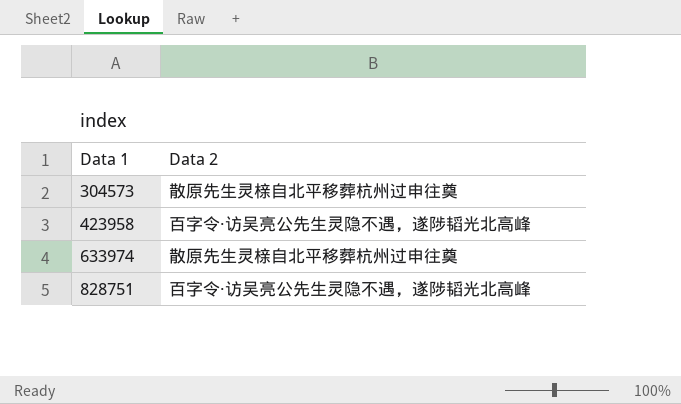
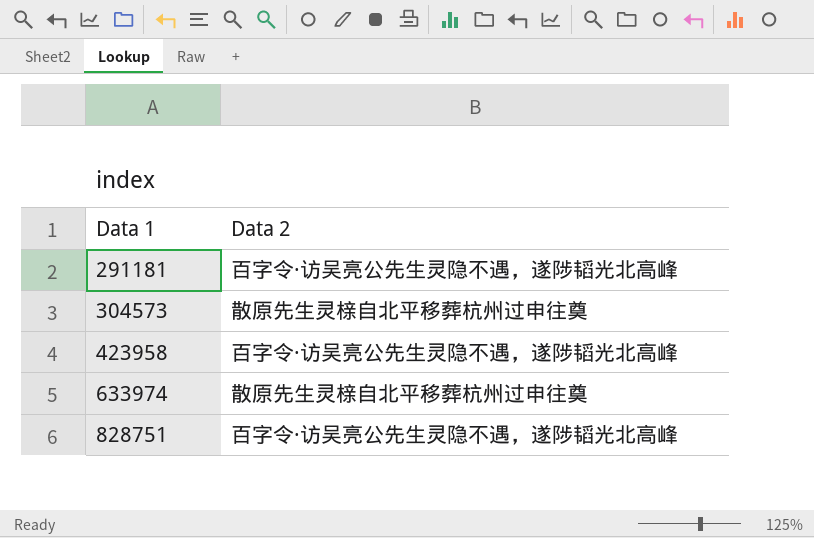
row 291181: none -> 百字令·访吴亮公先生灵隐不遇，遂陟韬光北高峰

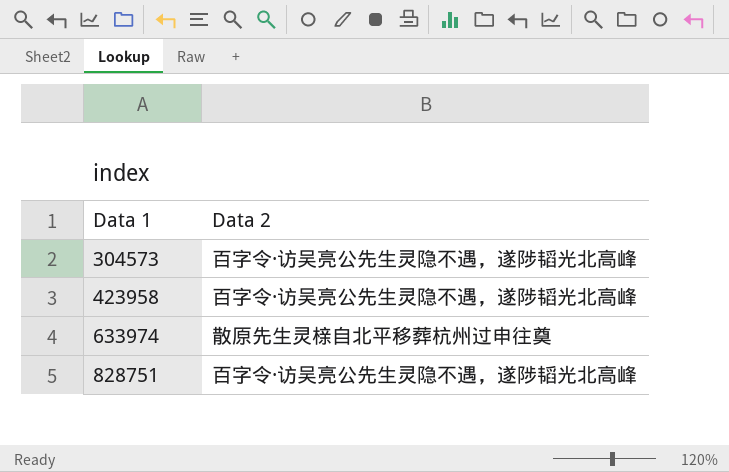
row 291181: 百字令·访吴亮公先生灵隐不遇，遂陟韬光北高峰 -> none
304573 | Data 2: 散原先生灵榇自北平移葬杭州过申往奠 -> 百字令·访吴亮公先生灵隐不遇，遂陟韬光北高峰

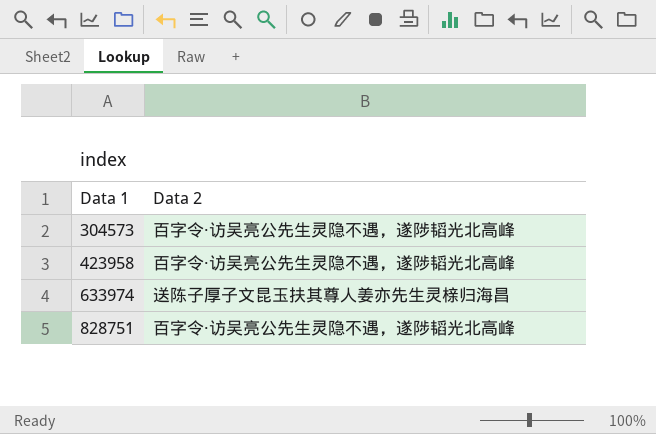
633974 | Data 2: 散原先生灵榇自北平移葬杭州过申往奠 -> 送陈子厚子文昆玉扶其尊人姜亦先生灵榇归海昌

